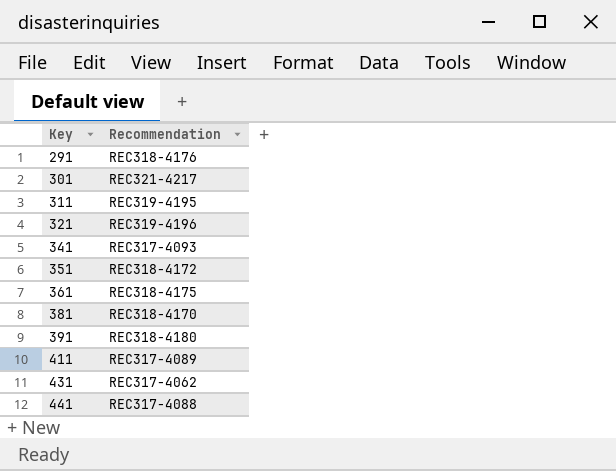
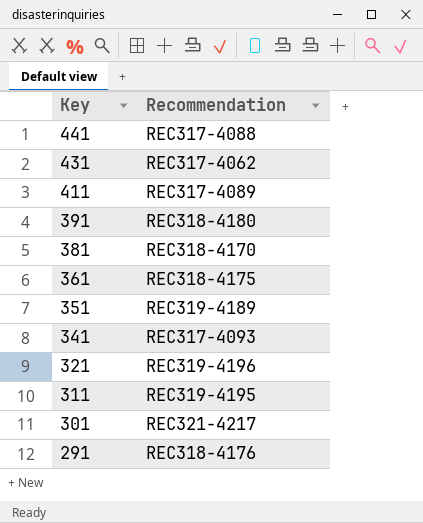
row order: Key ascending -> Key descending
351 | Recommendation: REC318-4172 -> REC319-4189

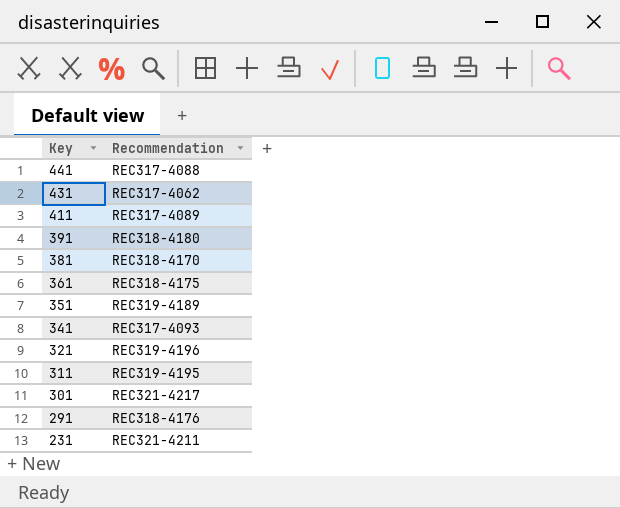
row 231: none -> REC321-4211

